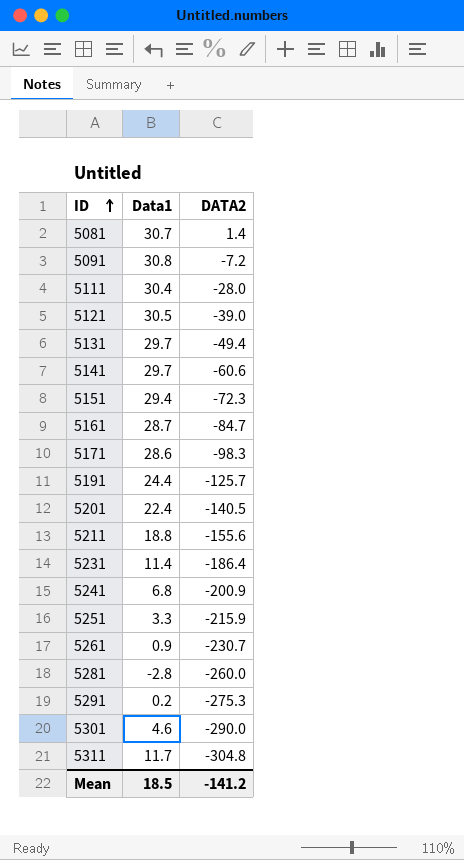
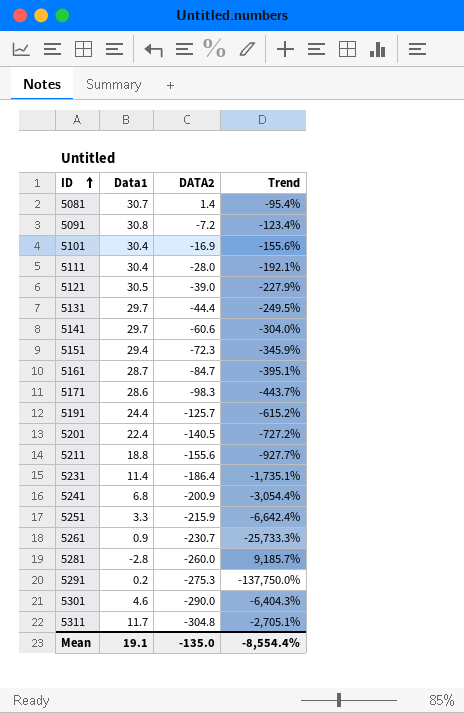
column Trend | formula: none -> ([DATA2] - [Data1]) / [Data1]
row 5101: none -> 30.4 | -16.9 | -155.6%
5131 | DATA2: -49.4 -> -44.4
Mean | Data1: 18.5 -> 19.1
Mean | DATA2: -141.2 -> -135.0

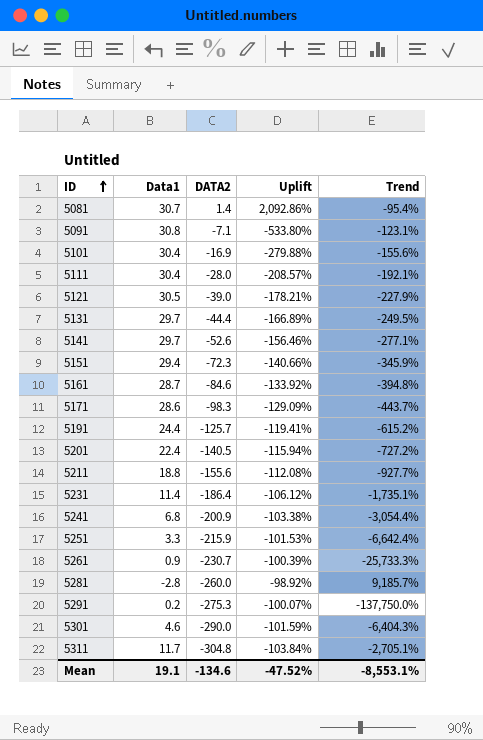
column Uplift | formula: none -> ([Data1] - [DATA2]) / [DATA2]
5091 | DATA2: -7.2 -> -7.1
5091 | Trend: -123.4% -> -123.1%
5141 | DATA2: -60.6 -> -52.6
5141 | Trend: -304.0% -> -277.1%
5161 | DATA2: -84.7 -> -84.6
5161 | Trend: -395.1% -> -394.8%
Mean | DATA2: -135.0 -> -134.6
Mean | Trend: -8,554.4% -> -8,553.1%

